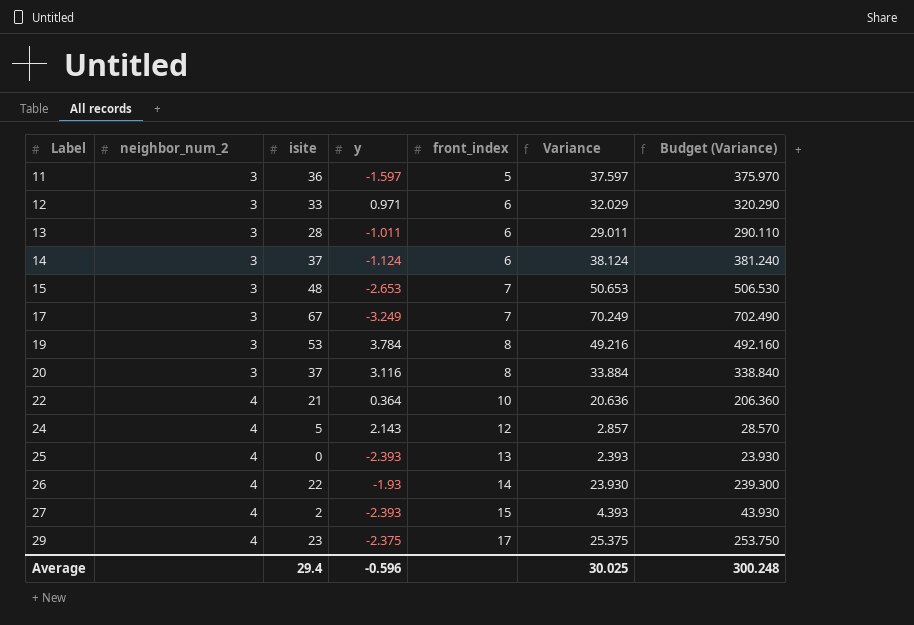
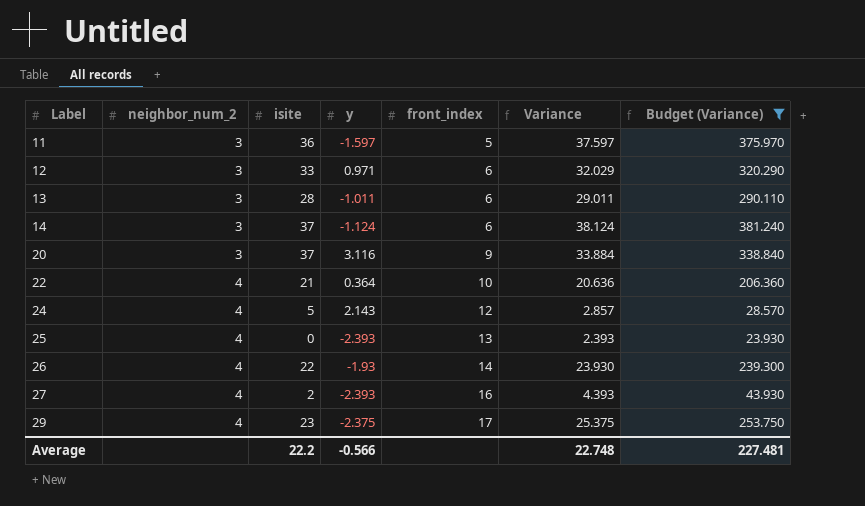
filter: none -> Budget (Variance) <= 381.240
20 | front_index: 8 -> 9
27 | front_index: 15 -> 16
Average | isite: 29.4 -> 22.2
Average | y: -0.596 -> -0.566
Average | Variance: 30.025 -> 22.748
Average | Budget (Variance): 300.248 -> 227.481

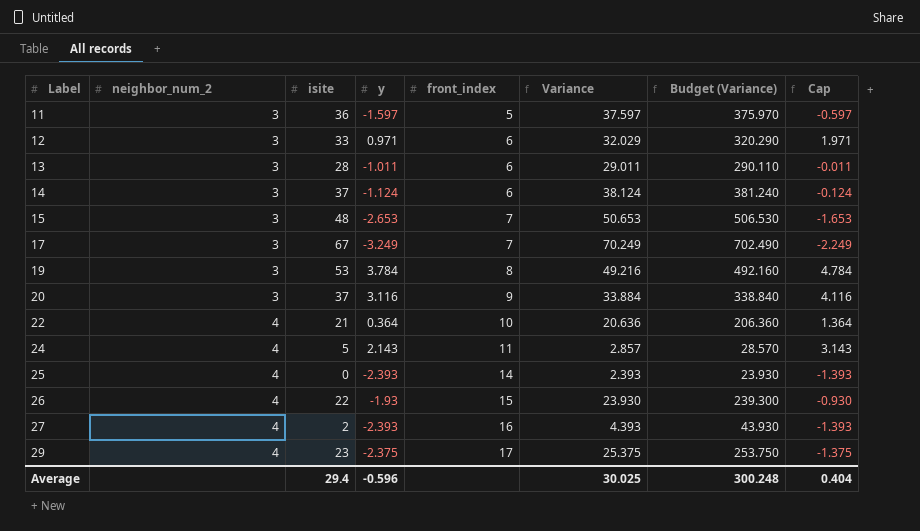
filter: Budget (Variance) <= 381.240 -> none
column Cap | formula: none -> [y] + 1
24 | front_index: 12 -> 11
25 | front_index: 13 -> 14
26 | front_index: 14 -> 15
Average | isite: 22.2 -> 29.4
Average | y: -0.566 -> -0.596
Average | Variance: 22.748 -> 30.025
Average | Budget (Variance): 227.481 -> 300.248

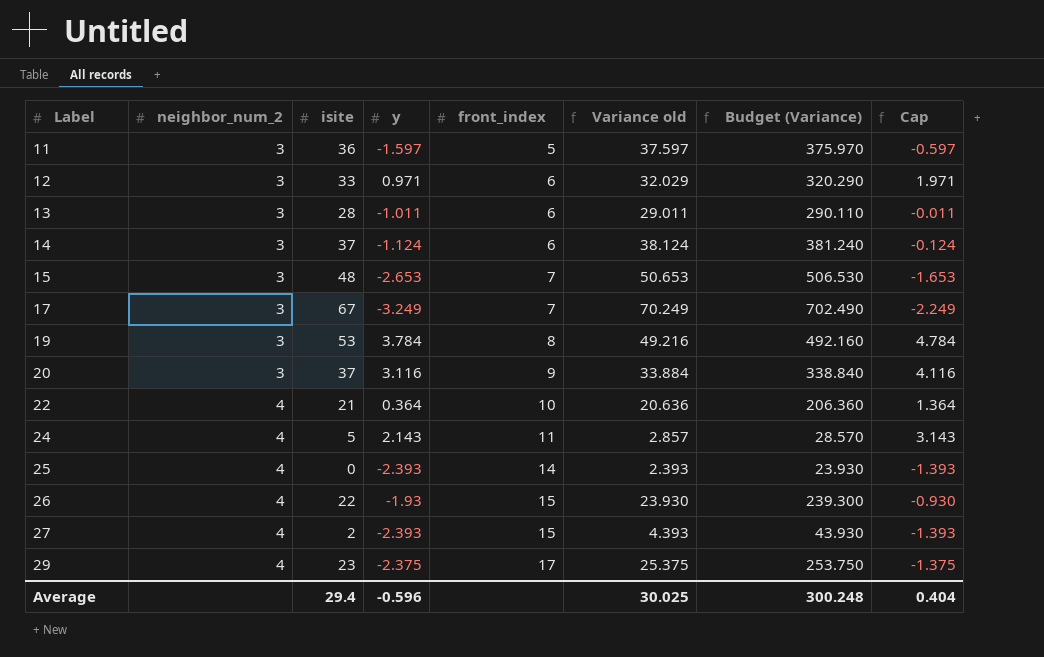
column name: Variance -> Variance old
27 | front_index: 16 -> 15

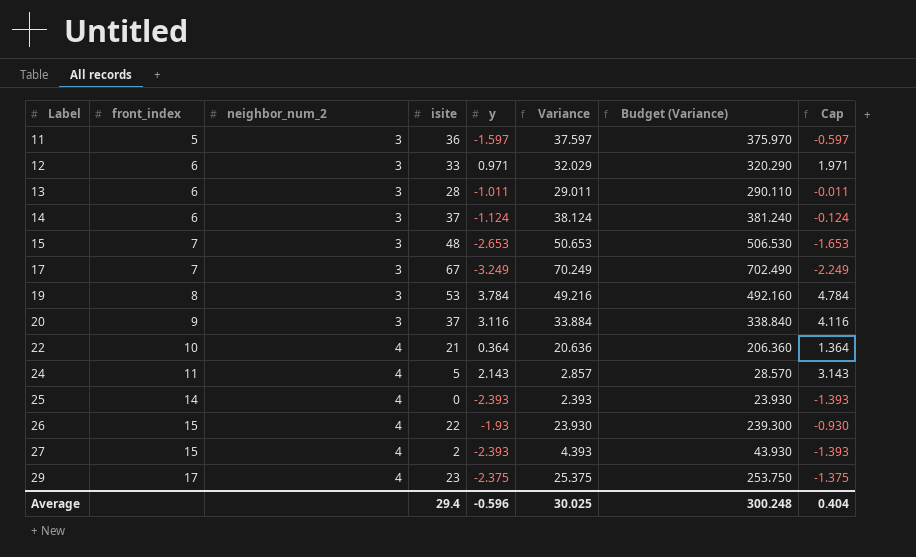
column front_index | position: 5 -> 2
column name: Variance old -> Variance

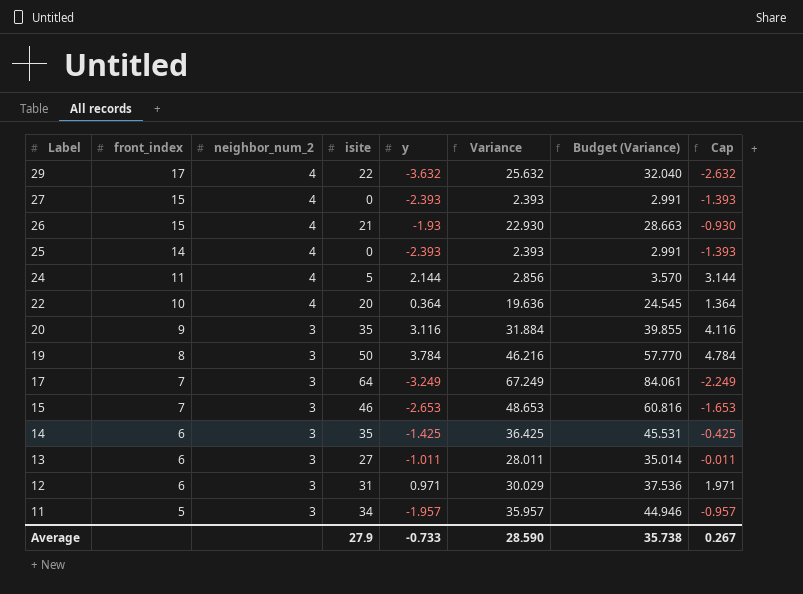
row order: Label ascending -> Label descending
column Budget (Variance) | formula: [Variance] * 10 -> [Variance] * 1.25
29 | isite: 23 -> 22
29 | y: -2.375 -> -3.632
29 | Variance: 25.375 -> 25.632
29 | Cap: -1.375 -> -2.632
27 | isite: 2 -> 0
27 | Variance: 4.393 -> 2.393
26 | isite: 22 -> 21
26 | Variance: 23.930 -> 22.930
24 | y: 2.143 -> 2.144
24 | Variance: 2.857 -> 2.856
24 | Cap: 3.143 -> 3.144
22 | isite: 21 -> 20
22 | Variance: 20.636 -> 19.636
20 | isite: 37 -> 35
20 | Variance: 33.884 -> 31.884
19 | isite: 53 -> 50
19 | Variance: 49.216 -> 46.216
17 | isite: 67 -> 64
17 | Variance: 70.249 -> 67.249
15 | isite: 48 -> 46
15 | Variance: 50.653 -> 48.653
14 | isite: 37 -> 35
14 | y: -1.124 -> -1.425
14 | Variance: 38.124 -> 36.425
14 | Cap: -0.124 -> -0.425
13 | isite: 28 -> 27
13 | Variance: 29.011 -> 28.011
12 | isite: 33 -> 31
12 | Variance: 32.029 -> 30.029
11 | isite: 36 -> 34
11 | y: -1.597 -> -1.957
11 | Variance: 37.597 -> 35.957
11 | Cap: -0.597 -> -0.957
Average | isite: 29.4 -> 27.9
Average | y: -0.596 -> -0.733
Average | Variance: 30.025 -> 28.590
Average | Budget (Variance): 300.248 -> 35.738
Average | Cap: 0.404 -> 0.267

